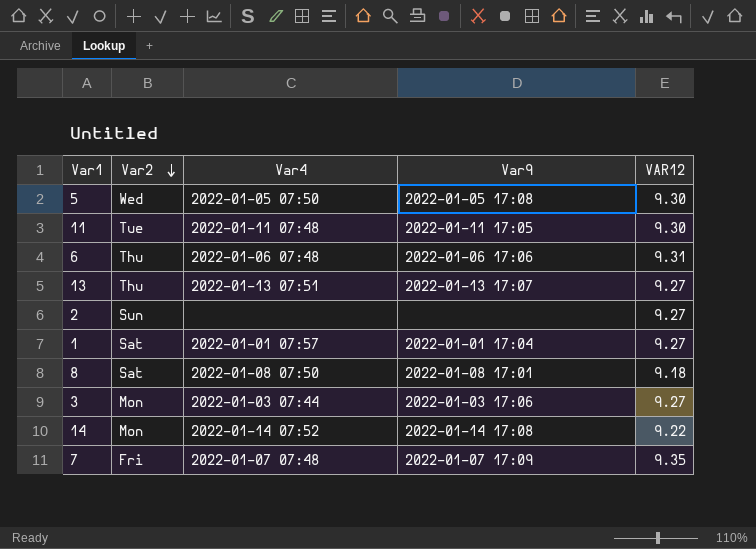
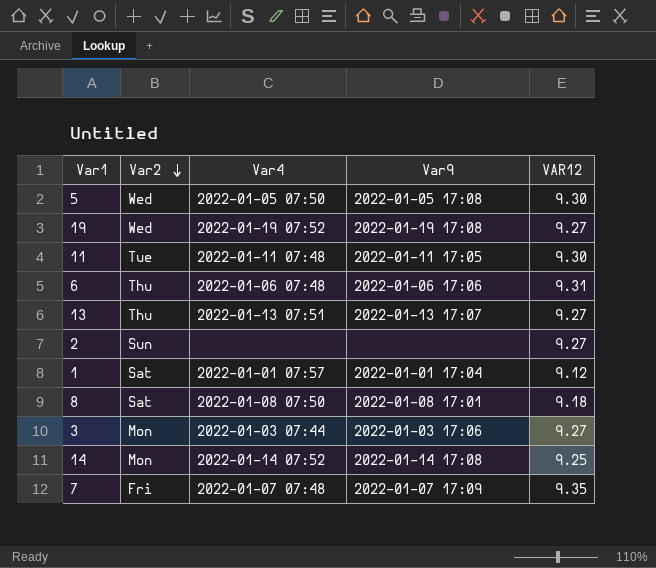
row 19: none -> Wed | 2022-01-19 07:52 | 2022-01-19 17:08 | 9.27
1 | VAR12: 9.27 -> 9.12
14 | VAR12: 9.22 -> 9.25

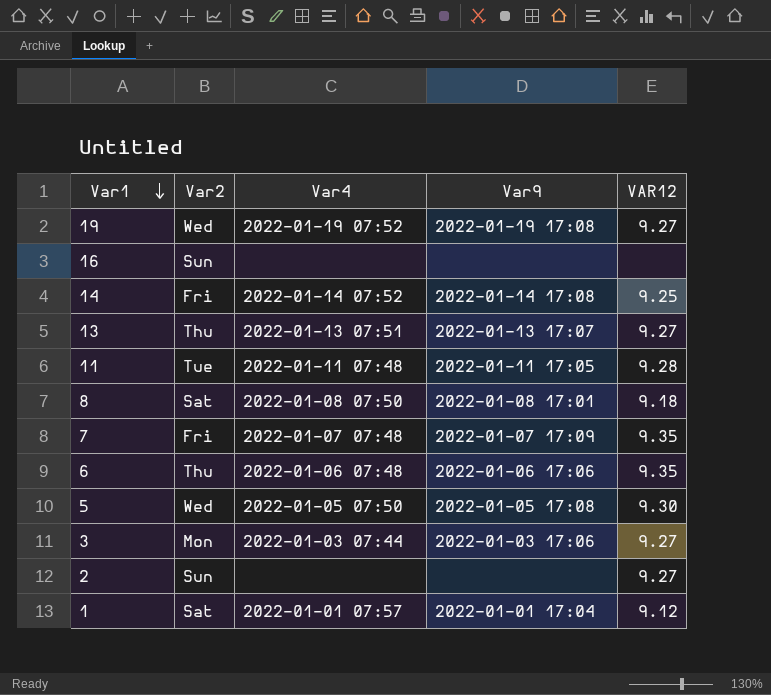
row order: Var2 descending -> Var1 descending
row 16: none -> Sun | none | none | none
14 | Var2: Mon -> Fri
11 | VAR12: 9.30 -> 9.28
6 | VAR12: 9.31 -> 9.35

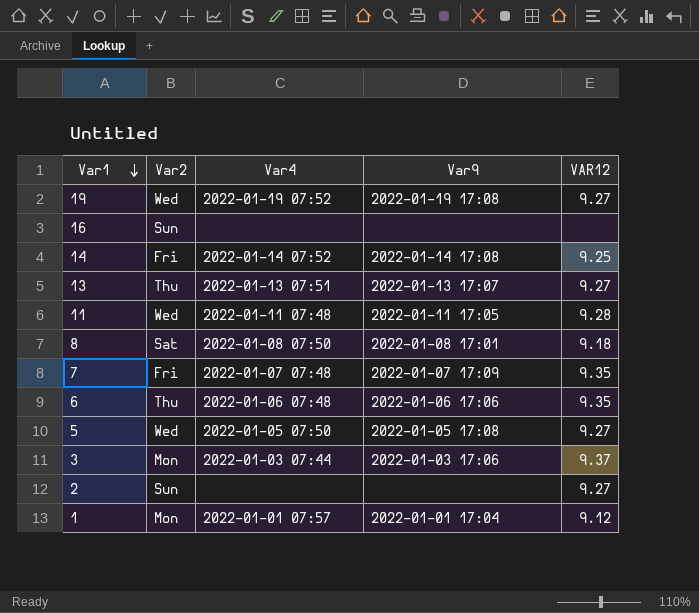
11 | Var2: Tue -> Wed
5 | VAR12: 9.30 -> 9.27
3 | VAR12: 9.27 -> 9.37
1 | Var2: Sat -> Mon

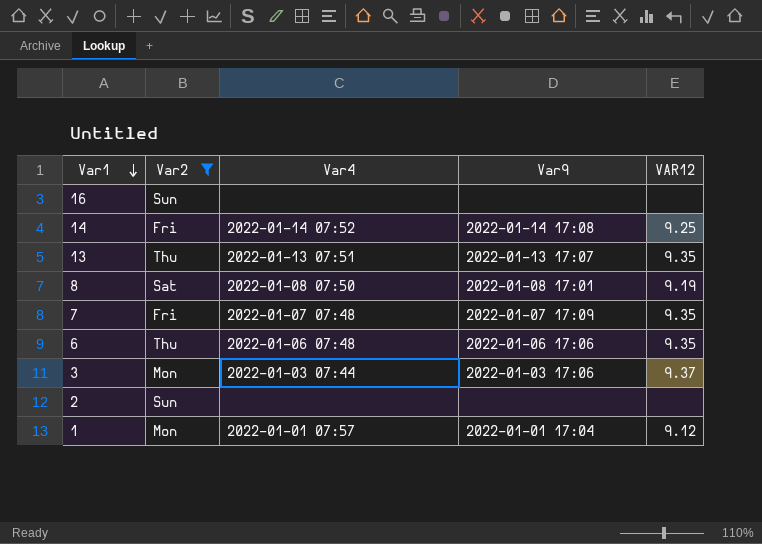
filter: none -> Var2 != Wed
13 | VAR12: 9.27 -> 9.35
8 | VAR12: 9.18 -> 9.19
2 | VAR12: 9.27 -> none

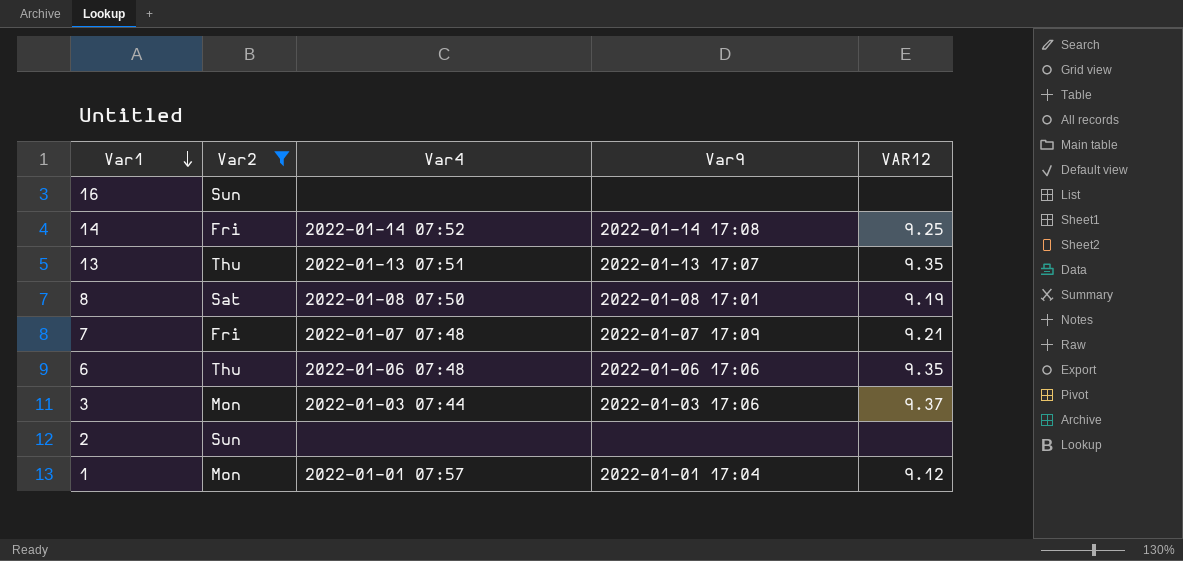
7 | VAR12: 9.35 -> 9.21

